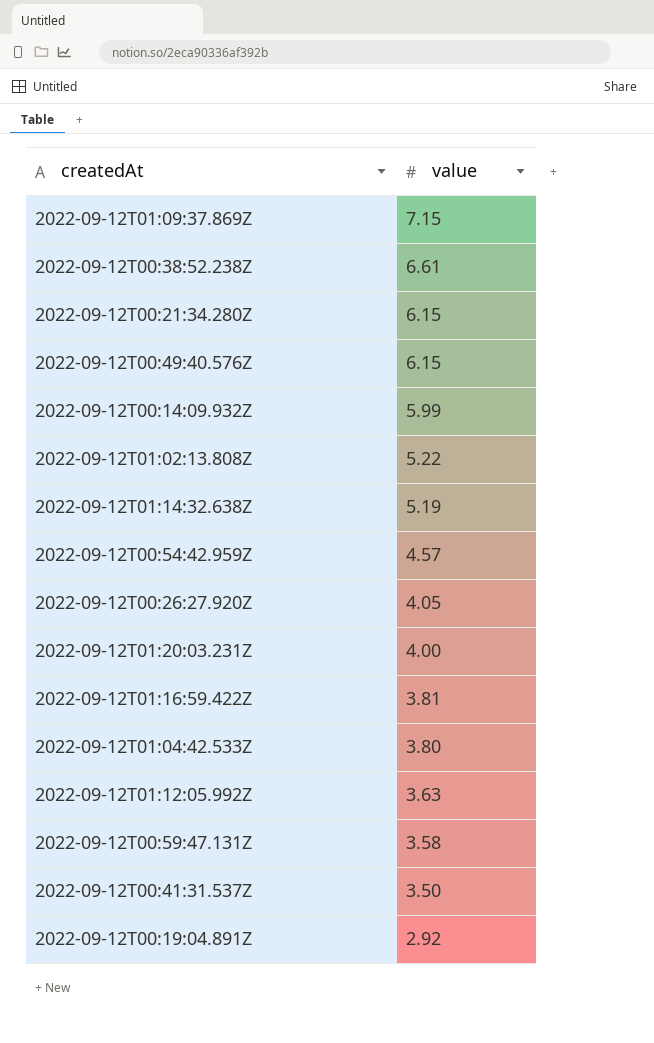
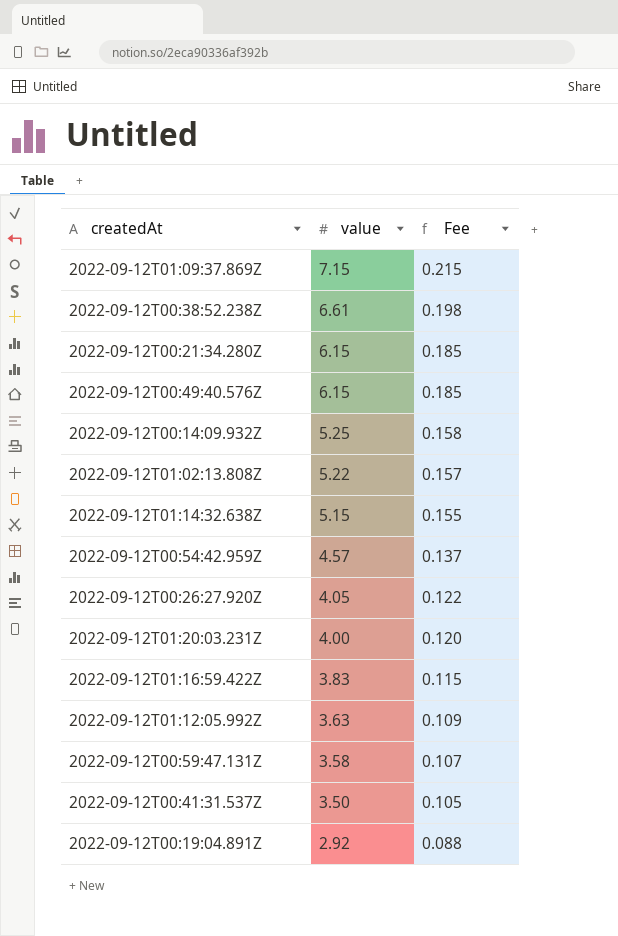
column Fee | formula: none -> [value] * 0.03
row 2022-09-12T01:04:42.533Z: 3.80 -> none
2022-09-12T00:14:09.932Z | value: 5.99 -> 5.25
2022-09-12T01:14:32.638Z | value: 5.19 -> 5.15
2022-09-12T01:16:59.422Z | value: 3.81 -> 3.83

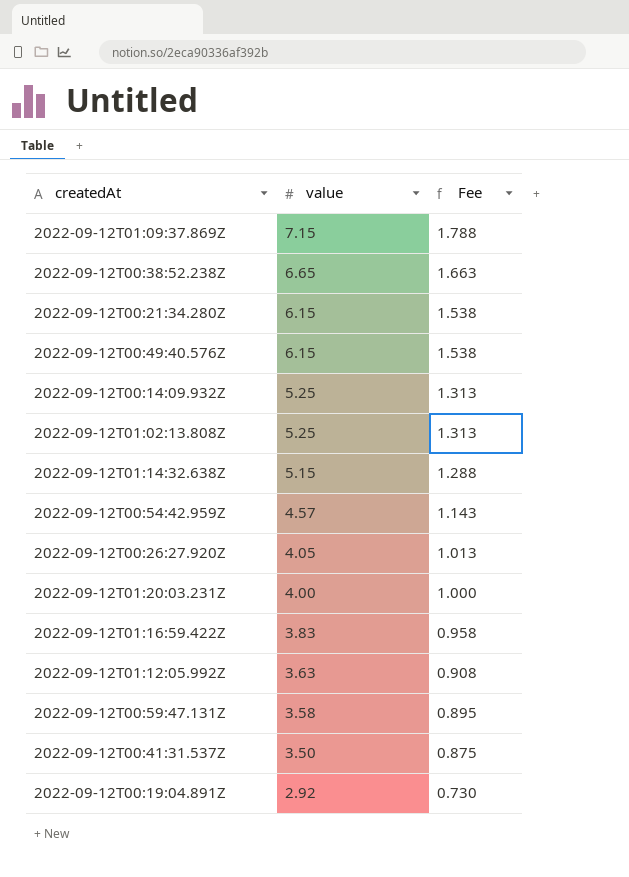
column Fee | formula: [value] * 0.03 -> [value] * 0.25
2022-09-12T00:38:52.238Z | value: 6.61 -> 6.65
2022-09-12T01:02:13.808Z | value: 5.22 -> 5.25

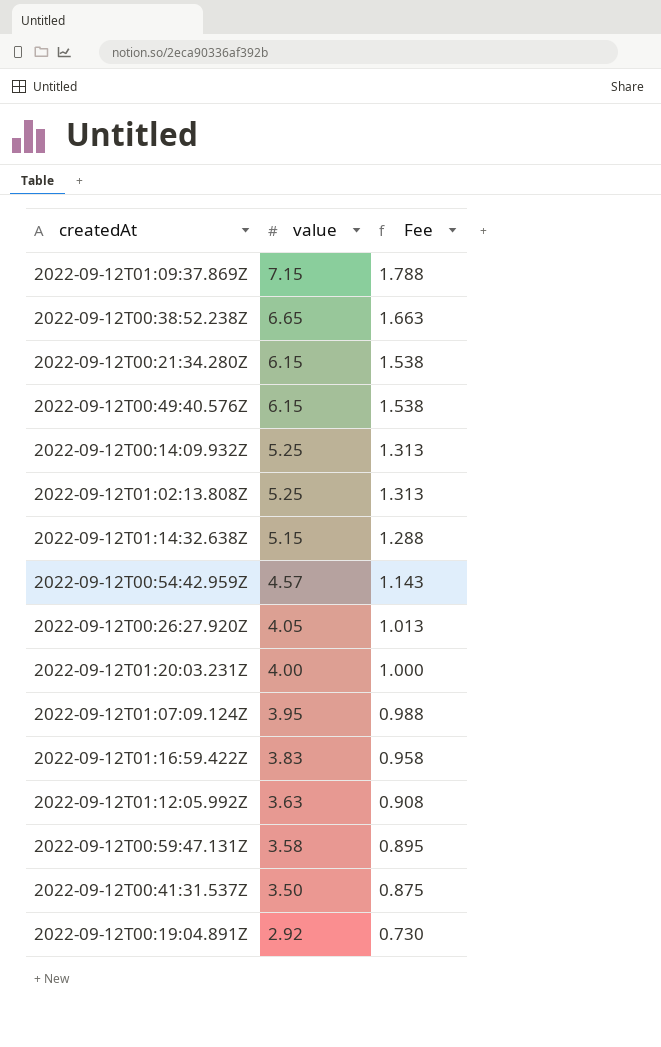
row 2022-09-12T01:07:09.124Z: none -> 3.95 | 0.988

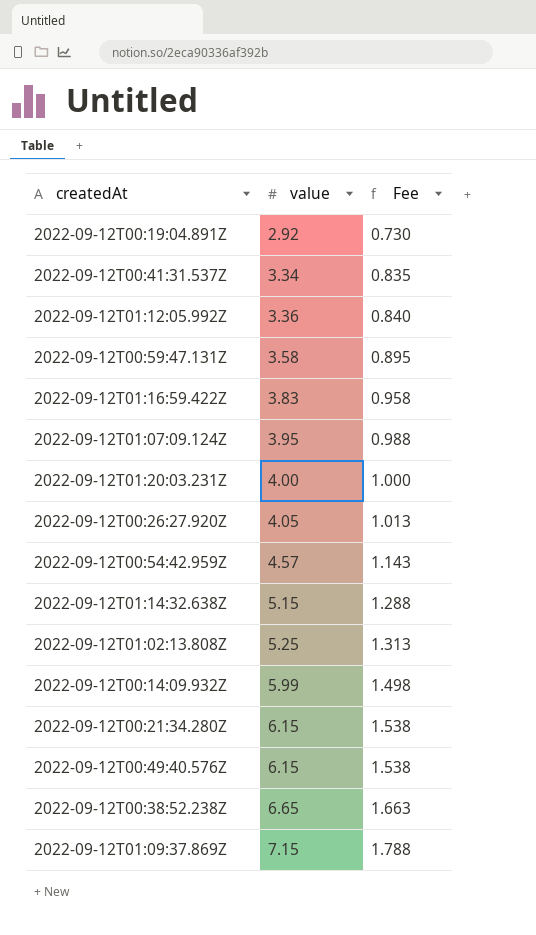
row order: value descending -> value ascending
2022-09-12T00:41:31.537Z | value: 3.50 -> 3.34
2022-09-12T00:41:31.537Z | Fee: 0.875 -> 0.835
2022-09-12T01:12:05.992Z | value: 3.63 -> 3.36
2022-09-12T01:12:05.992Z | Fee: 0.908 -> 0.840
2022-09-12T00:14:09.932Z | value: 5.25 -> 5.99
2022-09-12T00:14:09.932Z | Fee: 1.313 -> 1.498

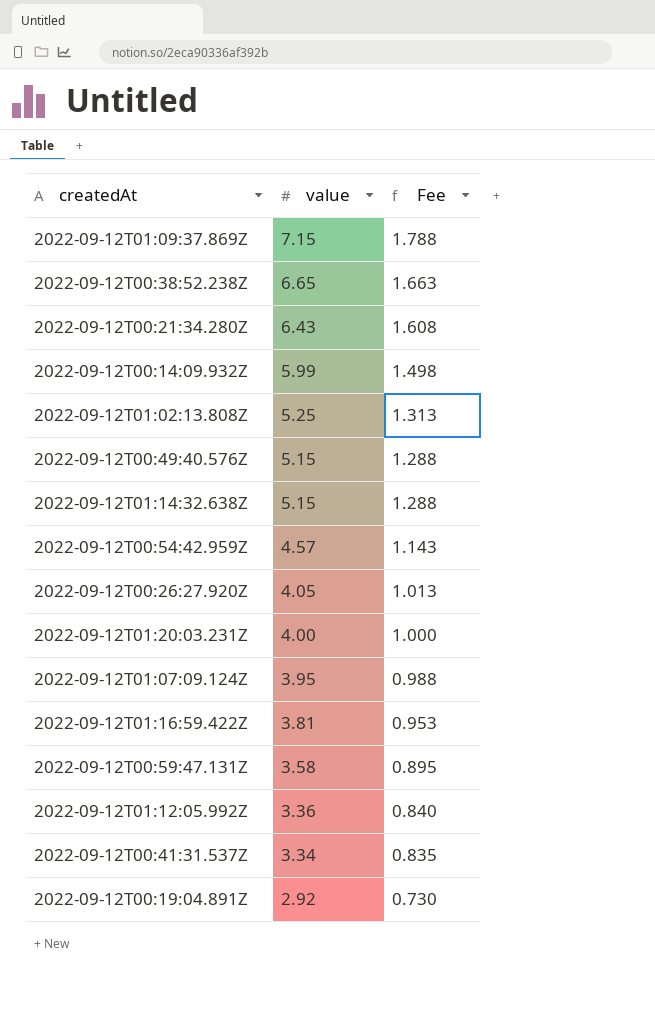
row order: value ascending -> value descending
2022-09-12T00:21:34.280Z | value: 6.15 -> 6.43
2022-09-12T00:21:34.280Z | Fee: 1.538 -> 1.608
2022-09-12T00:49:40.576Z | value: 6.15 -> 5.15
2022-09-12T00:49:40.576Z | Fee: 1.538 -> 1.288
2022-09-12T01:16:59.422Z | value: 3.83 -> 3.81
2022-09-12T01:16:59.422Z | Fee: 0.958 -> 0.953

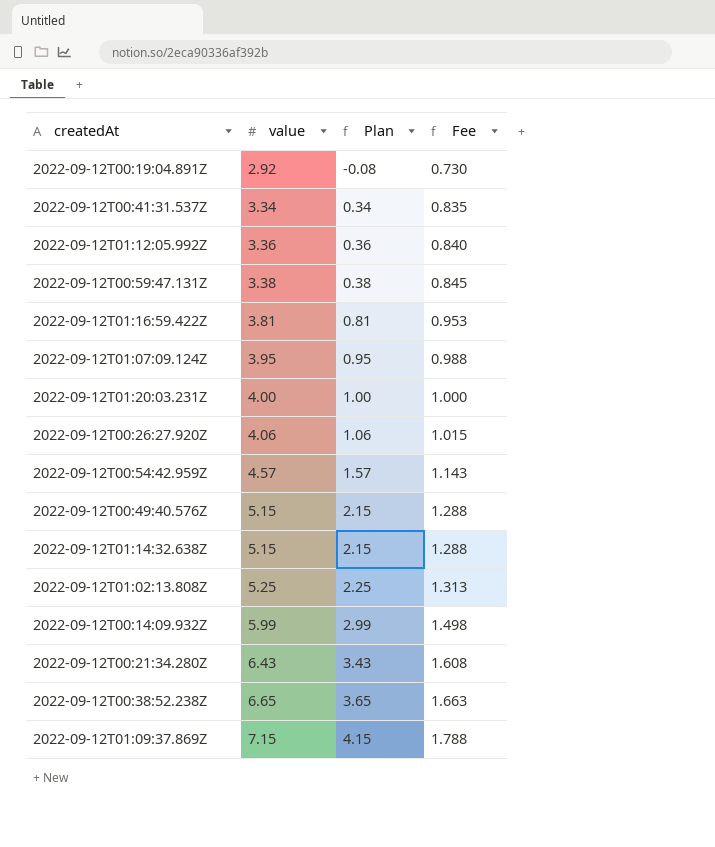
row order: value descending -> value ascending
column Plan | formula: none -> [value] - 3
2022-09-12T00:59:47.131Z | value: 3.58 -> 3.38
2022-09-12T00:59:47.131Z | Fee: 0.895 -> 0.845
2022-09-12T00:26:27.920Z | value: 4.05 -> 4.06
2022-09-12T00:26:27.920Z | Fee: 1.013 -> 1.015

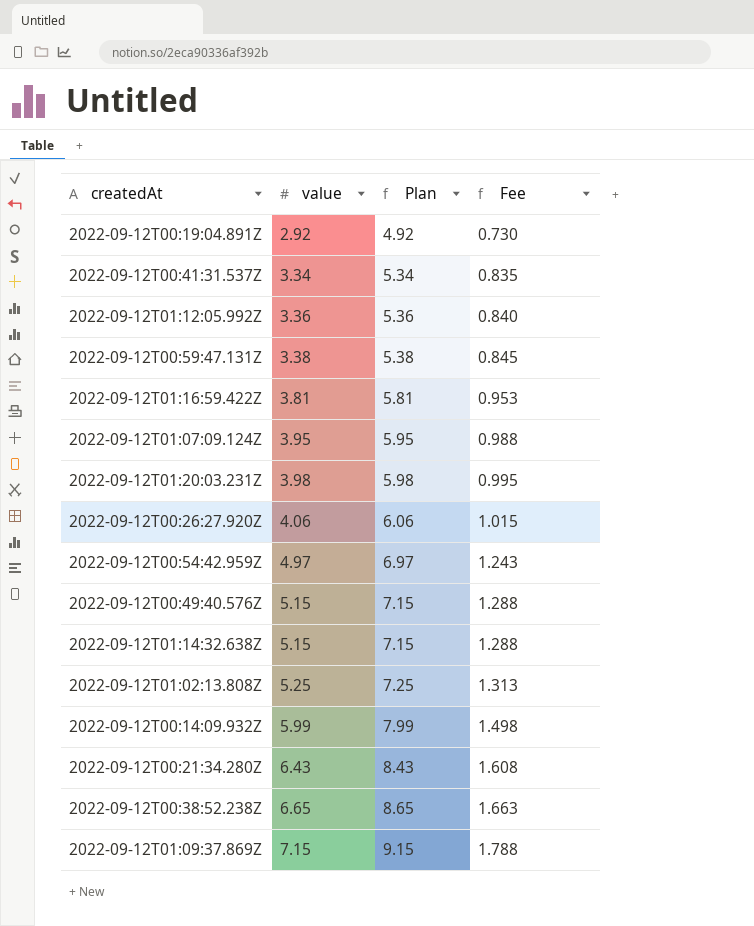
column Plan | formula: [value] - 3 -> [value] + 2
2022-09-12T01:20:03.231Z | value: 4.00 -> 3.98
2022-09-12T01:20:03.231Z | Fee: 1.000 -> 0.995
2022-09-12T00:54:42.959Z | value: 4.57 -> 4.97
2022-09-12T00:54:42.959Z | Fee: 1.143 -> 1.243

